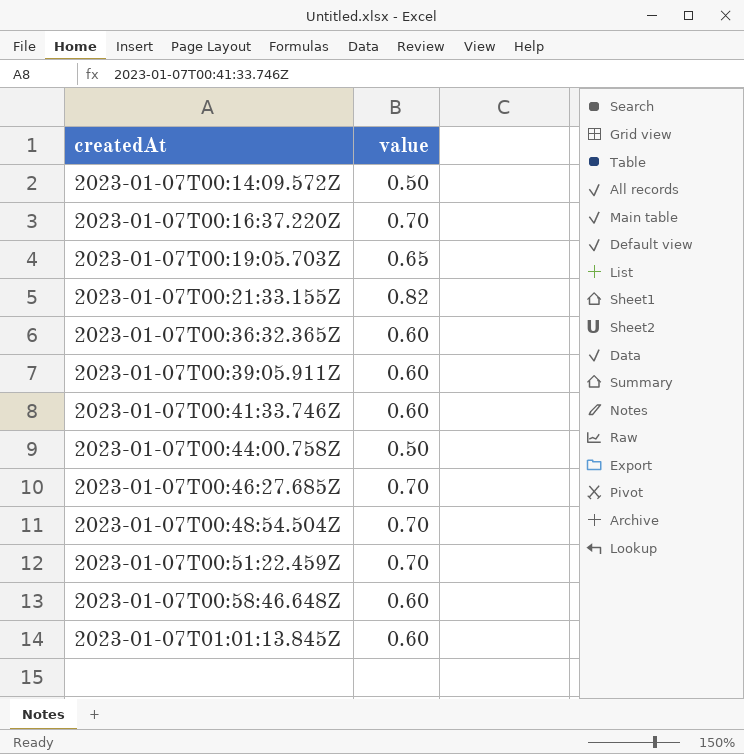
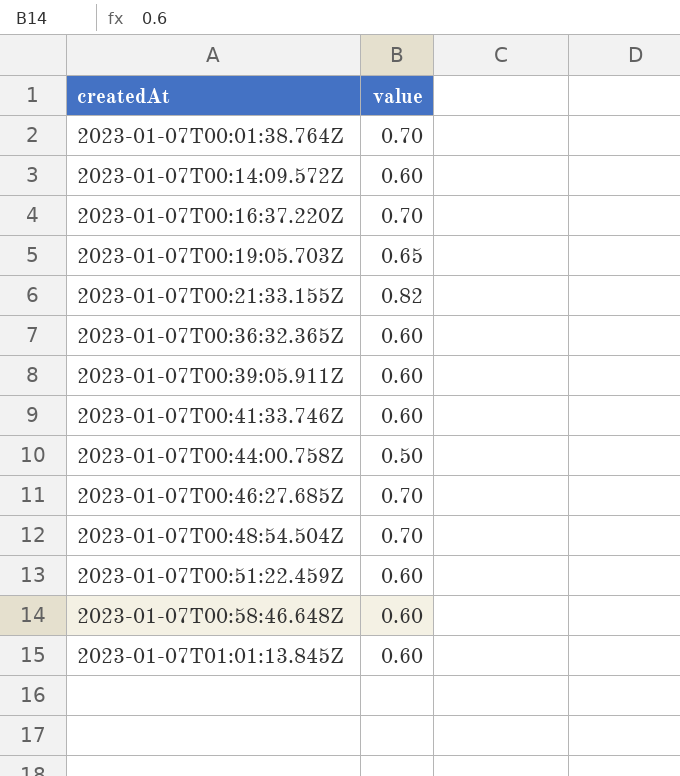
row 2023-01-07T00:01:38.764Z: none -> 0.70
2023-01-07T00:14:09.572Z | value: 0.50 -> 0.60
2023-01-07T00:51:22.459Z | value: 0.70 -> 0.60

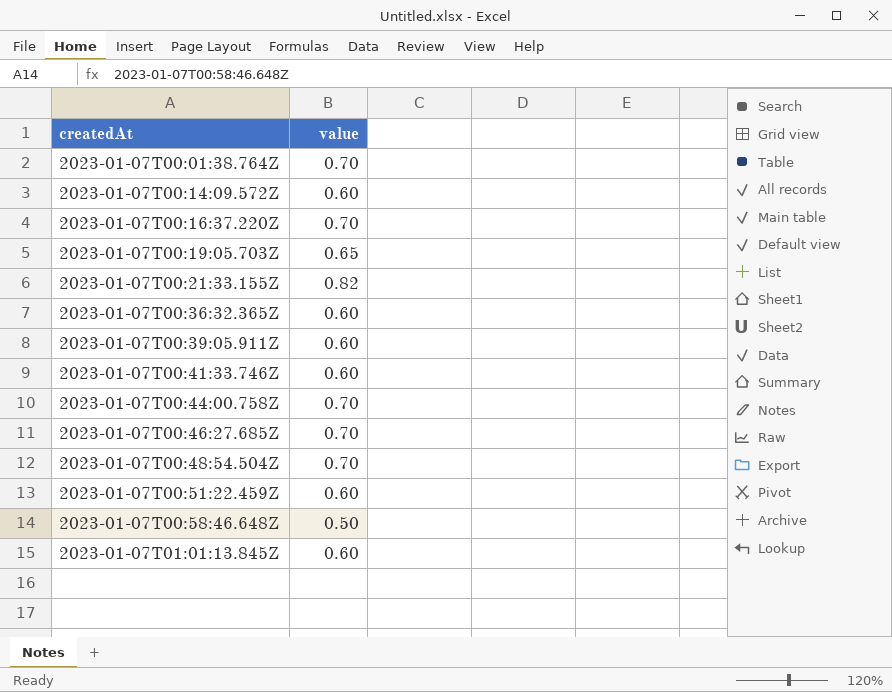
2023-01-07T00:44:00.758Z | value: 0.50 -> 0.70
2023-01-07T00:58:46.648Z | value: 0.60 -> 0.50

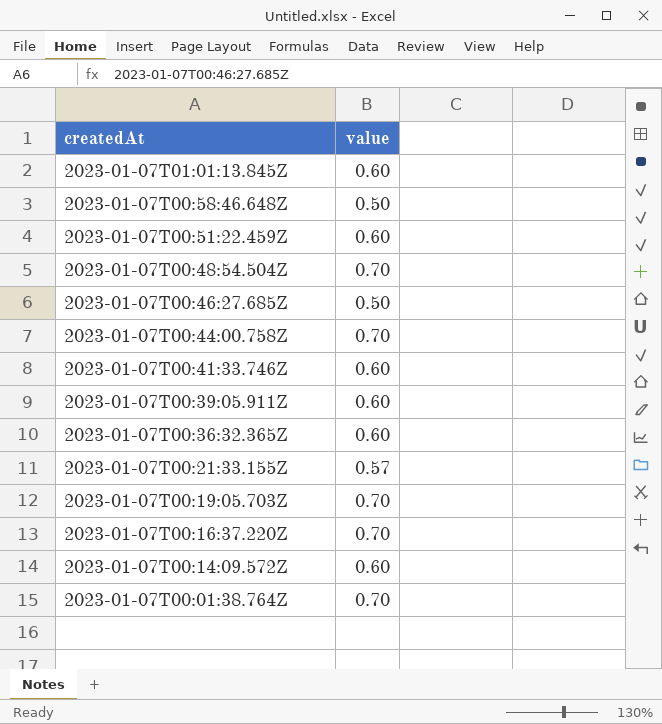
row order: createdAt ascending -> createdAt descending
2023-01-07T00:46:27.685Z | value: 0.70 -> 0.50
2023-01-07T00:21:33.155Z | value: 0.82 -> 0.57
2023-01-07T00:19:05.703Z | value: 0.65 -> 0.70

